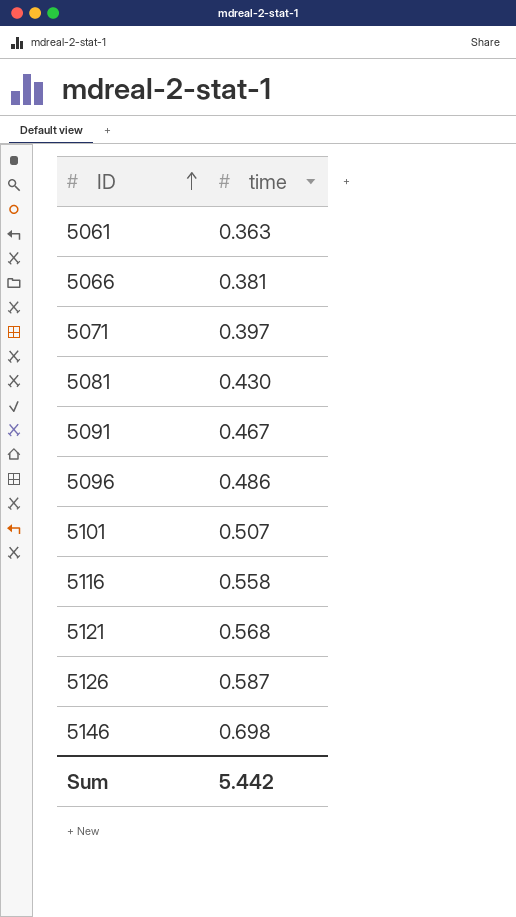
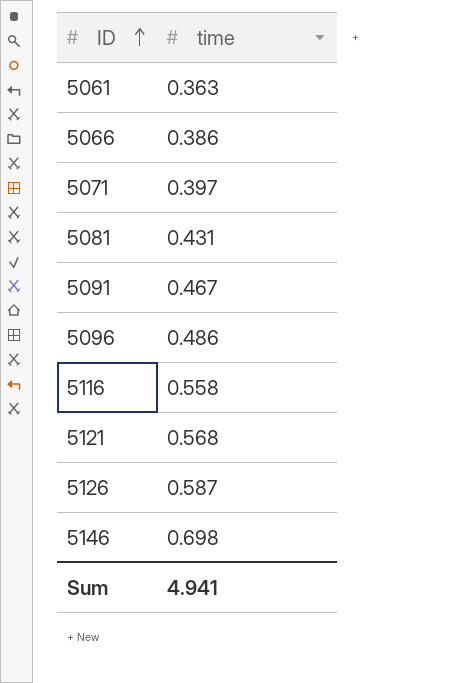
row 5101: 0.507 -> none
5066 | time: 0.381 -> 0.386
5081 | time: 0.430 -> 0.431
Sum | time: 5.442 -> 4.941

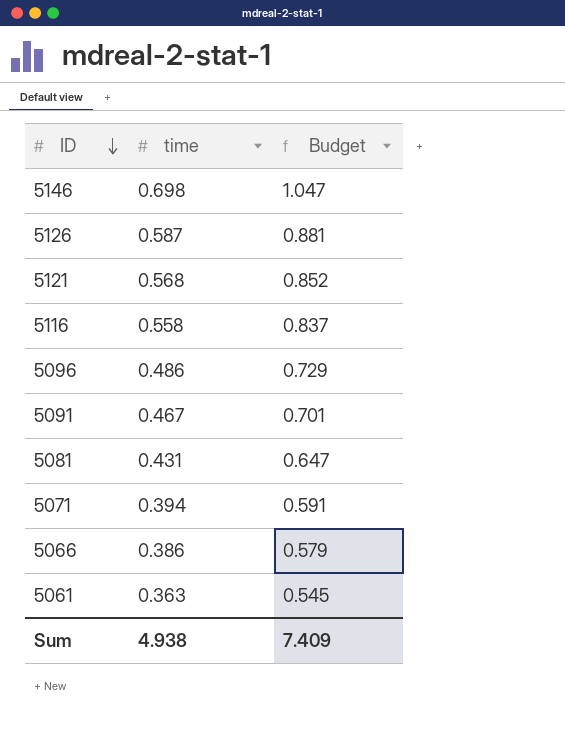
row order: ID ascending -> ID descending
column Budget | formula: none -> [time] * 1.5
5071 | time: 0.397 -> 0.394
Sum | time: 4.941 -> 4.938

